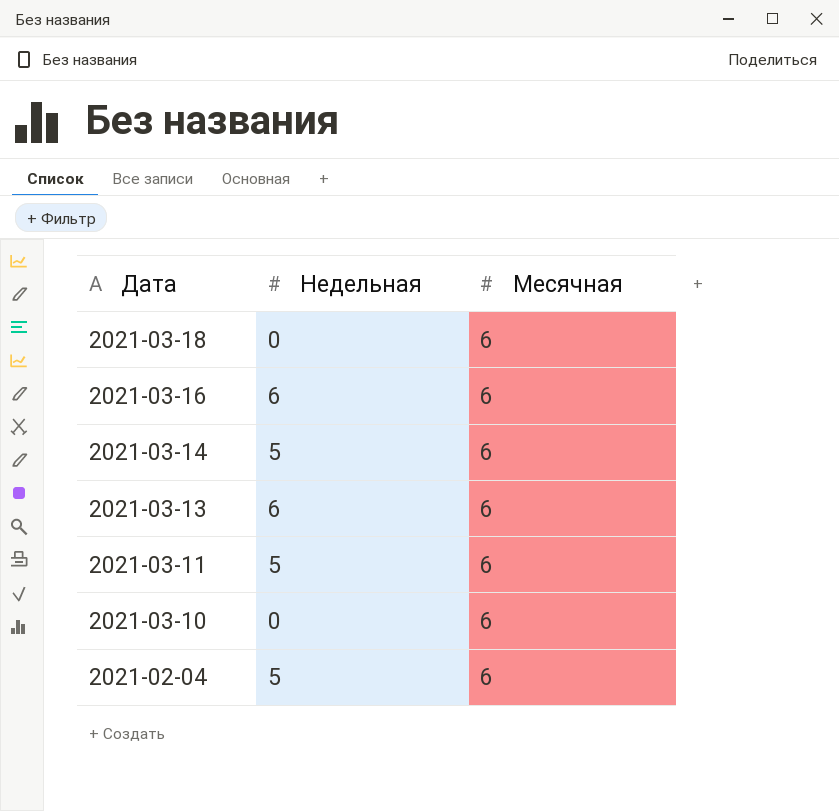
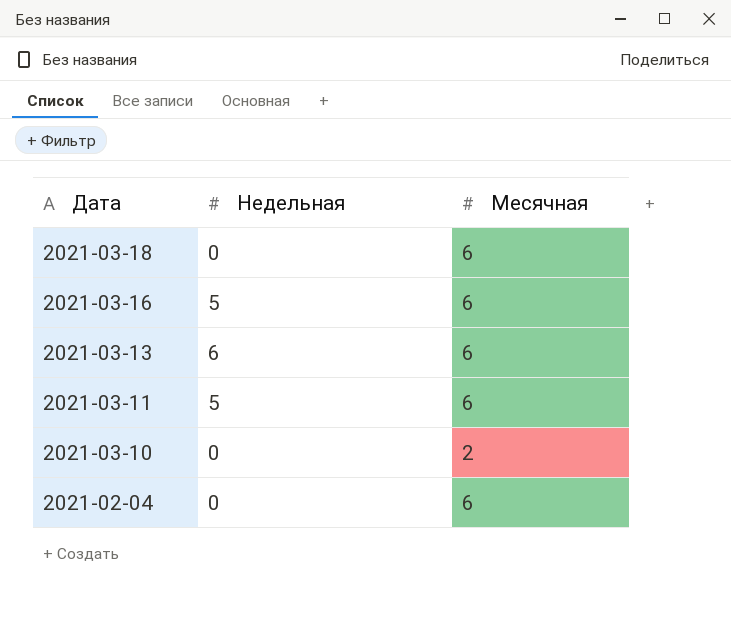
row 2021-03-14: 5 | 6 -> none
2021-03-16 | Недельная: 6 -> 5
2021-03-10 | Месячная: 6 -> 2
2021-02-04 | Недельная: 5 -> 0

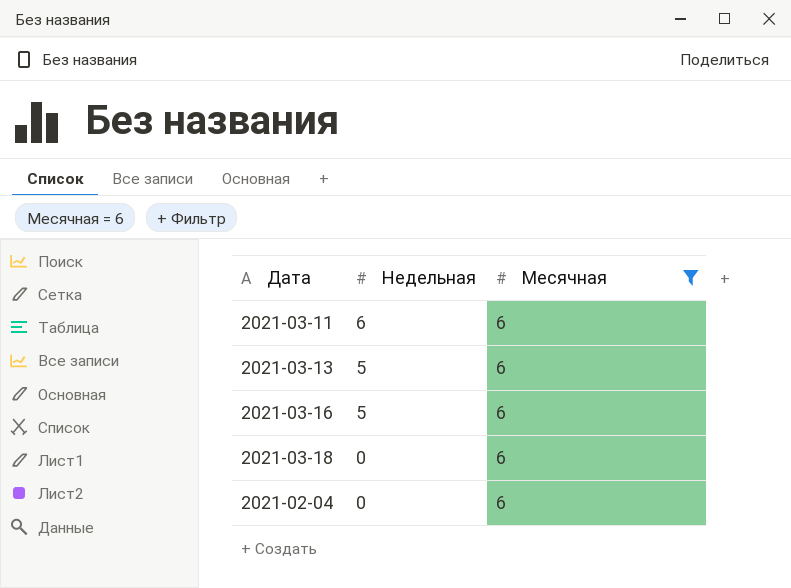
filter: none -> Месячная = 6
row order: Дата descending -> Недельная descending
2021-03-11 | Недельная: 5 -> 6
2021-03-13 | Недельная: 6 -> 5

